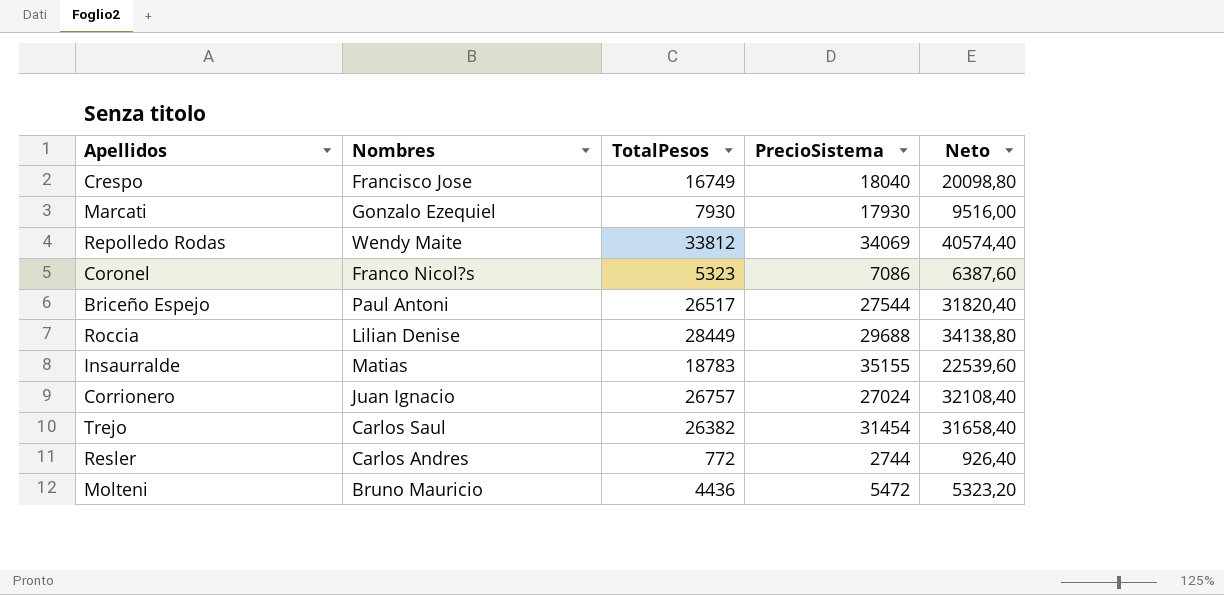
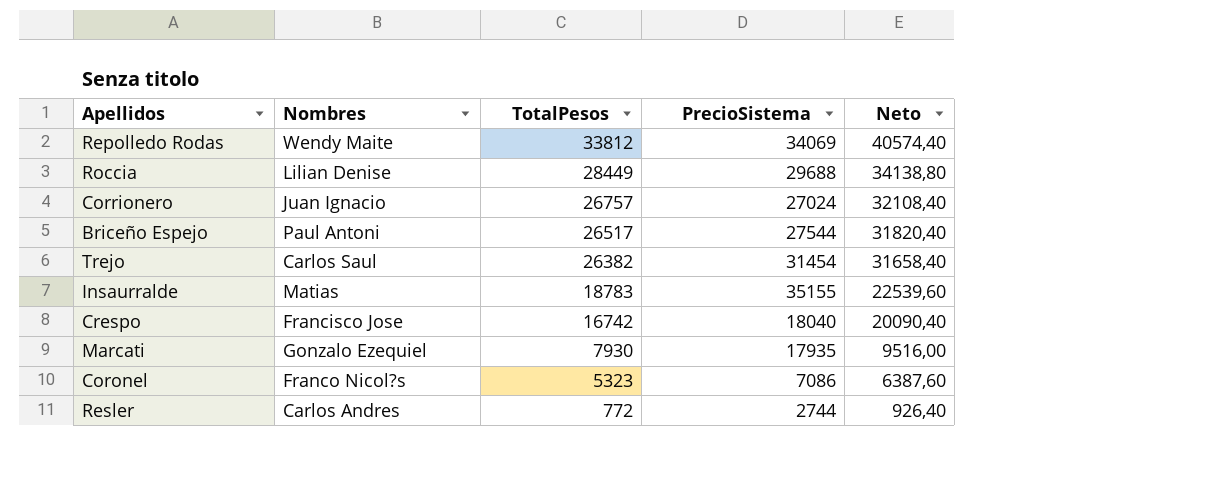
row order: none -> TotalPesos descending
row Molteni: Bruno Mauricio | 4436 | 5472 | 5323,20 -> none
Crespo | TotalPesos: 16749 -> 16742
Crespo | Neto: 20098,80 -> 20090,40
Marcati | PrecioSistema: 17930 -> 17935

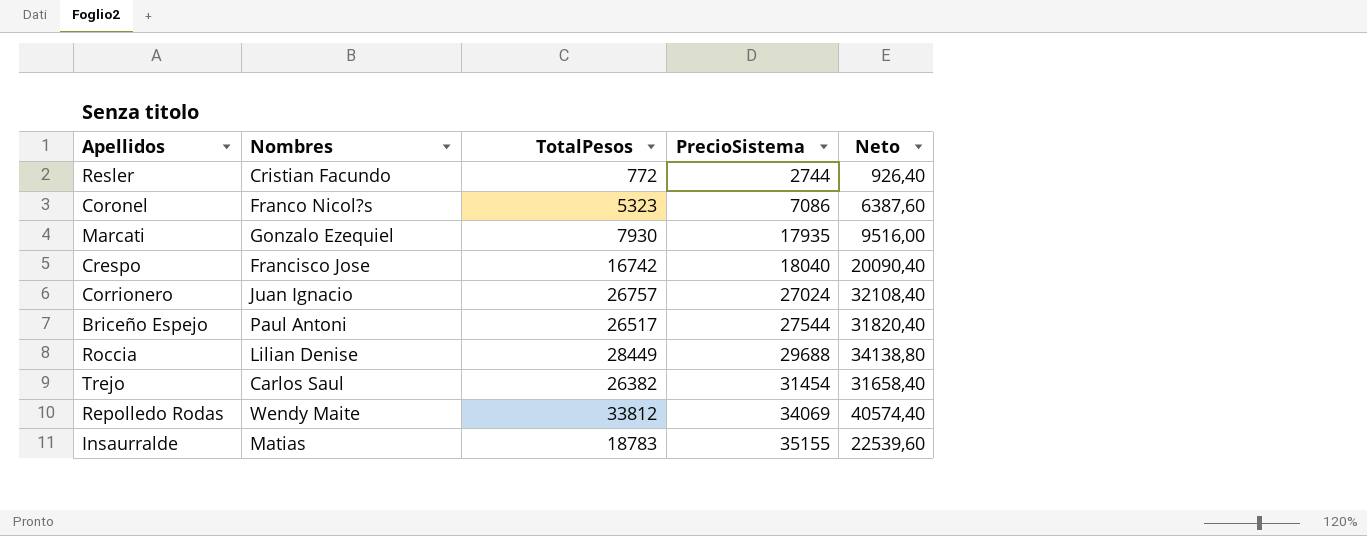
row order: TotalPesos descending -> PrecioSistema ascending
Resler | Nombres: Carlos Andres -> Cristian Facundo

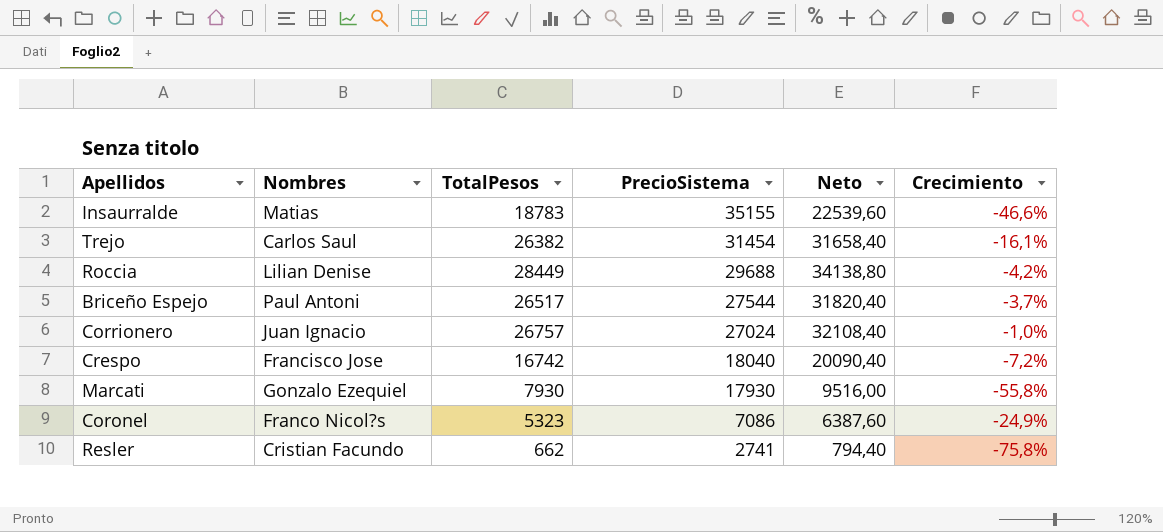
row order: PrecioSistema ascending -> PrecioSistema descending
column Crecimiento | formula: none -> ([TotalPesos] - [PrecioSistema]) / [PrecioSistema]
row Repolledo Rodas: Wendy Maite | 33812 | 34069 | 40574,40 -> none
Marcati | PrecioSistema: 17935 -> 17930
Resler | TotalPesos: 772 -> 662
Resler | PrecioSistema: 2744 -> 2741
Resler | Neto: 926,40 -> 794,40

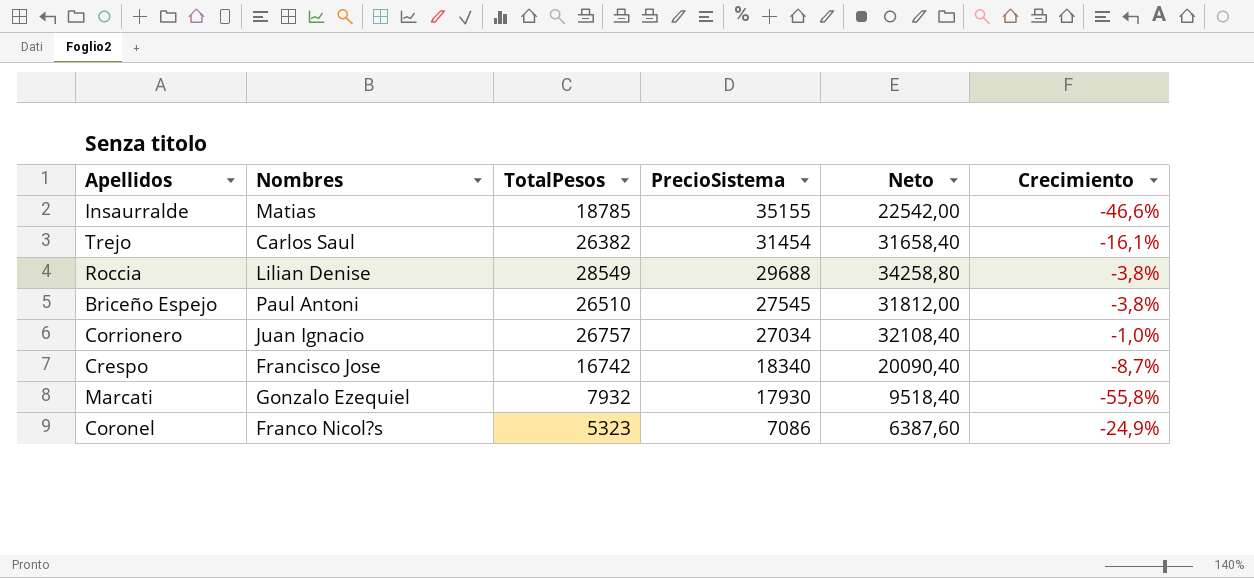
row Resler: Cristian Facundo | 662 | 2741 | 794,40 | -75,8% -> none
Insaurralde | TotalPesos: 18783 -> 18785
Insaurralde | Neto: 22539,60 -> 22542,00
Roccia | TotalPesos: 28449 -> 28549
Roccia | Neto: 34138,80 -> 34258,80
Roccia | Crecimiento: -4,2% -> -3,8%
Briceño Espejo | TotalPesos: 26517 -> 26510
Briceño Espejo | PrecioSistema: 27544 -> 27545
Briceño Espejo | Neto: 31820,40 -> 31812,00
Briceño Espejo | Crecimiento: -3,7% -> -3,8%
Corrionero | PrecioSistema: 27024 -> 27034
Crespo | PrecioSistema: 18040 -> 18340
Crespo | Crecimiento: -7,2% -> -8,7%
Marcati | TotalPesos: 7930 -> 7932
Marcati | Neto: 9516,00 -> 9518,40

